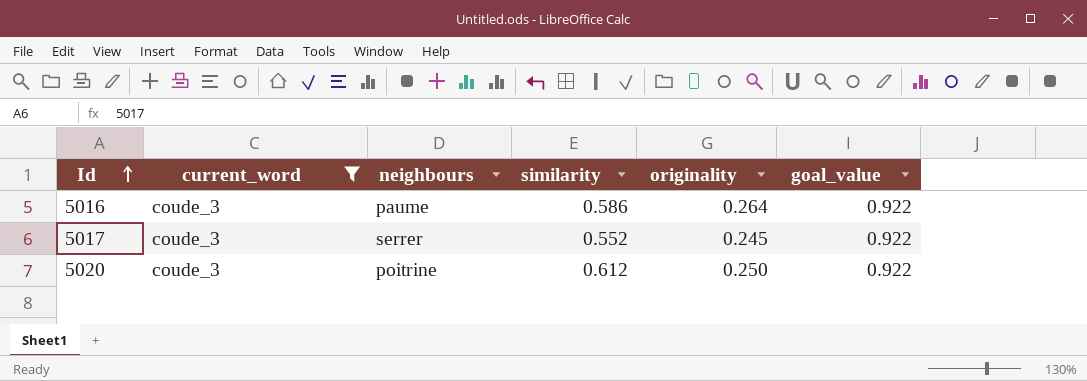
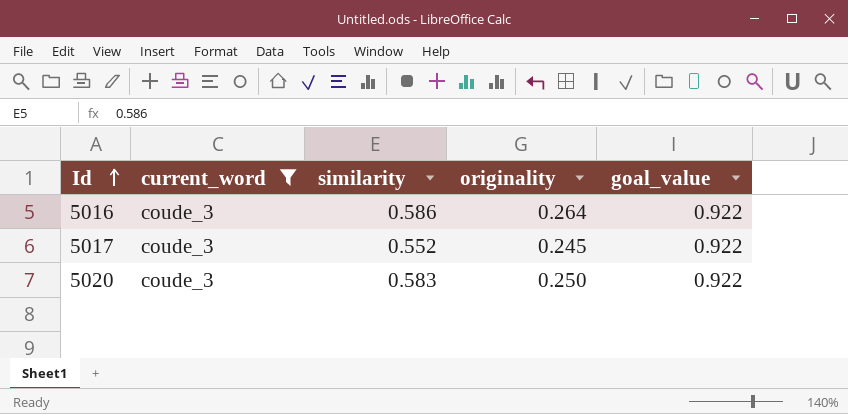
column neighbours | position: 3 -> none
5020 | similarity: 0.612 -> 0.583

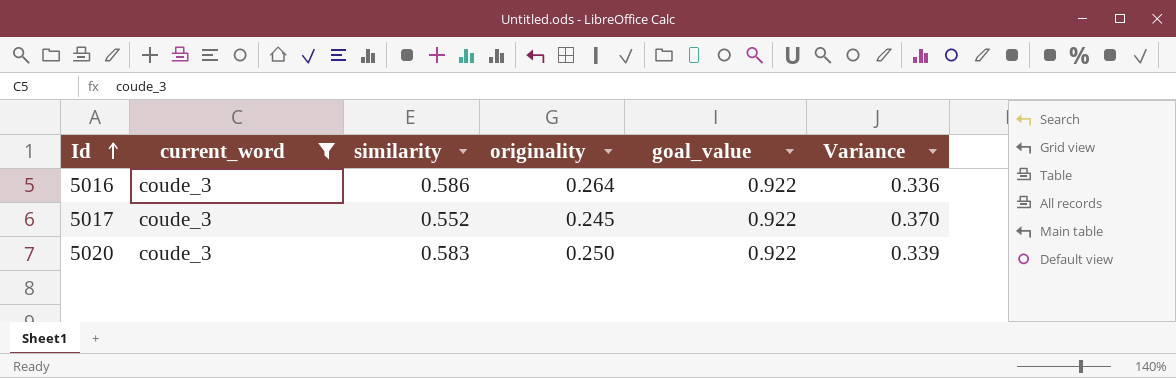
column Variance | formula: none -> [goal_value] - [similarity]

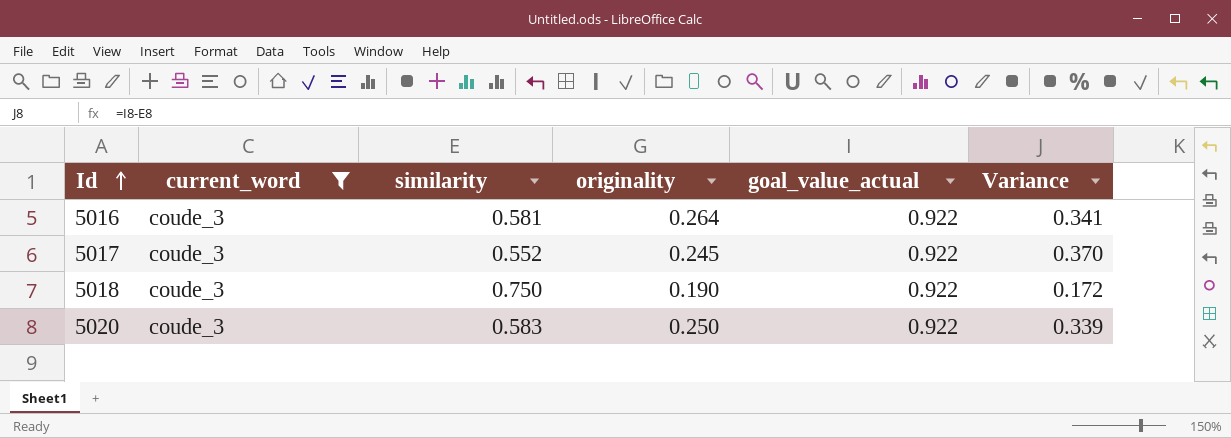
column name: goal_value -> goal_value_actual
5016 | similarity: 0.586 -> 0.581
5016 | Variance: 0.336 -> 0.341
row 5018: none -> coude_3 | 0.750 | 0.190 | 0.922 | 0.172

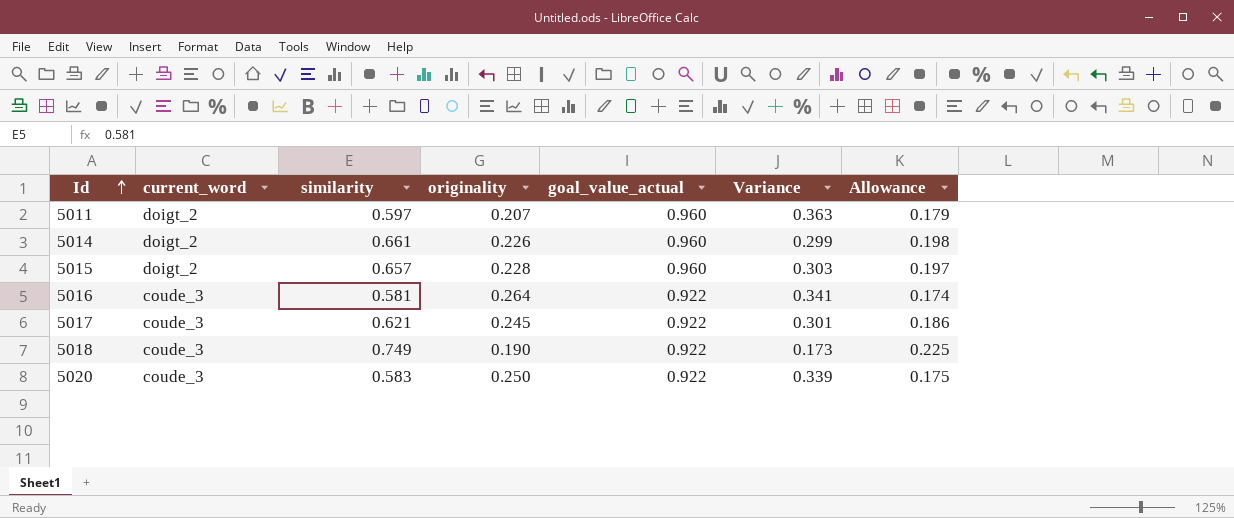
filter: current_word = coude_3 -> none
column Allowance | formula: none -> [similarity] * 0.3
5017 | similarity: 0.552 -> 0.621
5017 | Variance: 0.370 -> 0.301
5018 | similarity: 0.750 -> 0.749
5018 | Variance: 0.172 -> 0.173

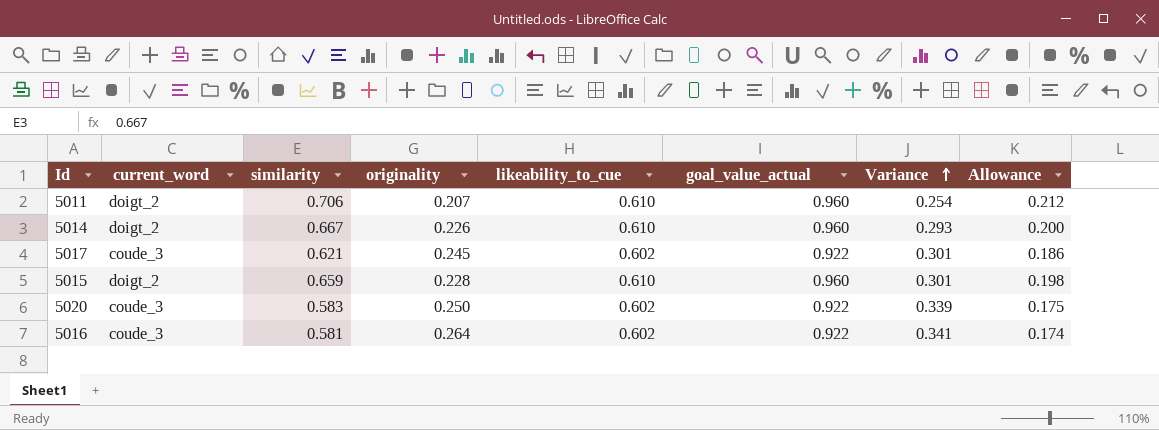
row order: Id ascending -> Variance ascending
column likeability_to_cue | position: none -> 5
row 5018: coude_3 | 0.749 | 0.190 | 0.922 | 0.173 | 0.225 -> none
5011 | similarity: 0.597 -> 0.706
5011 | Variance: 0.363 -> 0.254
5011 | Allowance: 0.179 -> 0.212
5014 | similarity: 0.661 -> 0.667
5014 | Variance: 0.299 -> 0.293
5014 | Allowance: 0.198 -> 0.200
5015 | similarity: 0.657 -> 0.659
5015 | Variance: 0.303 -> 0.301
5015 | Allowance: 0.197 -> 0.198

